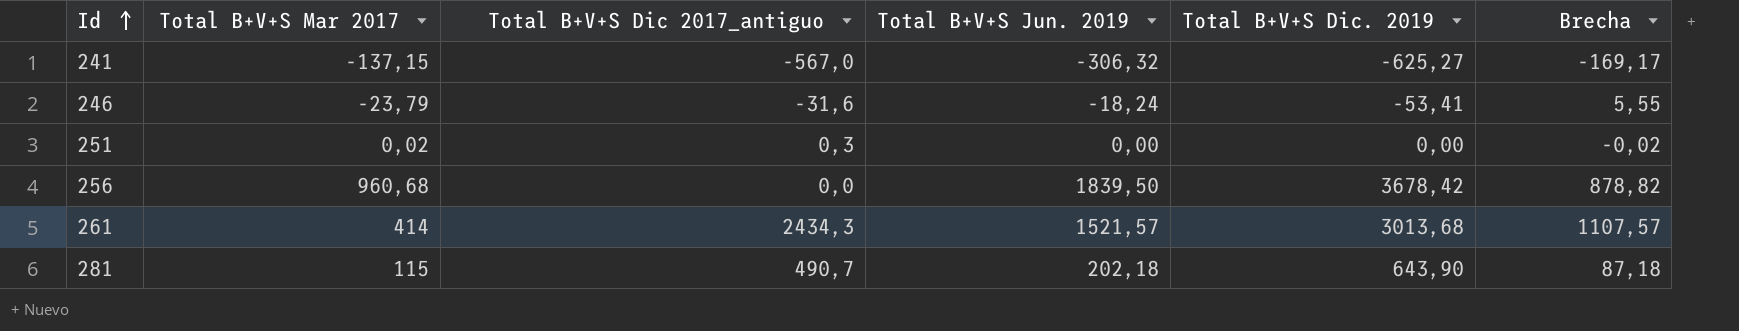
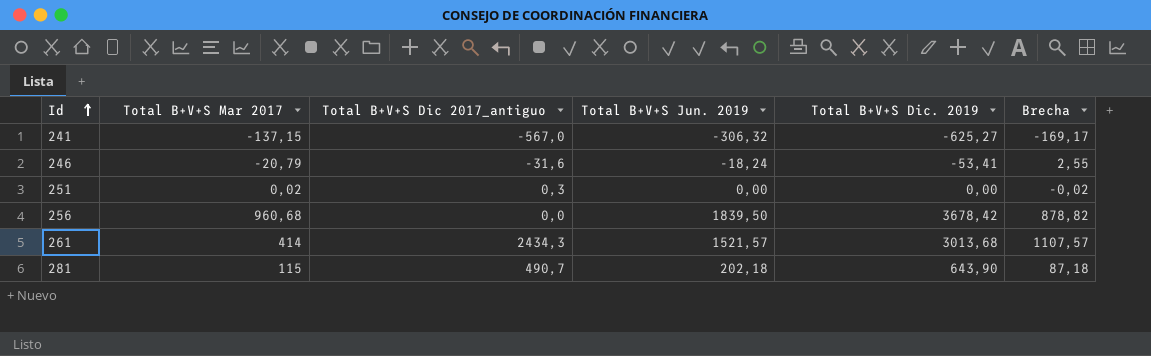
246 | Total B+V+S Mar 2017: -23,79 -> -20,79
246 | Brecha: 5,55 -> 2,55

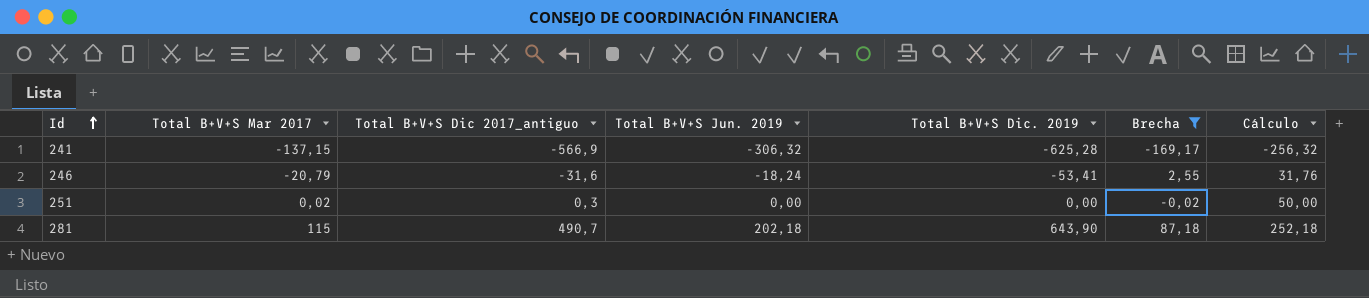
filter: none -> Brecha <= 87,18
column Cálculo | formula: none -> [Total B+V+S Jun. 2019] + 50
241 | Total B+V+S Dic 2017_antiguo: -567,0 -> -566,9
241 | Total B+V+S Dic. 2019: -625,27 -> -625,28

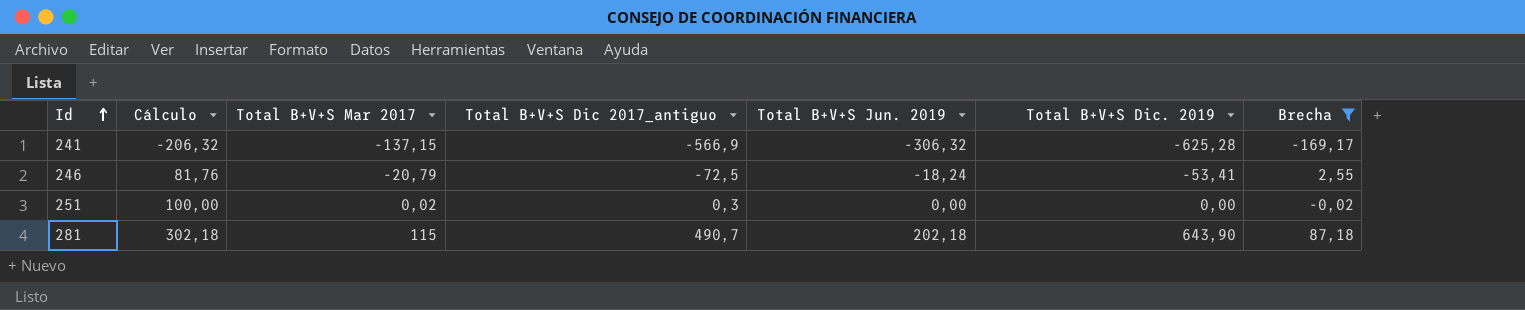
column Cálculo | formula: [Total B+V+S Jun. 2019] + 50 -> [Total B+V+S Jun. 2019] + 100
column Cálculo | position: 7 -> 2
246 | Total B+V+S Dic 2017_antiguo: -31,6 -> -72,5

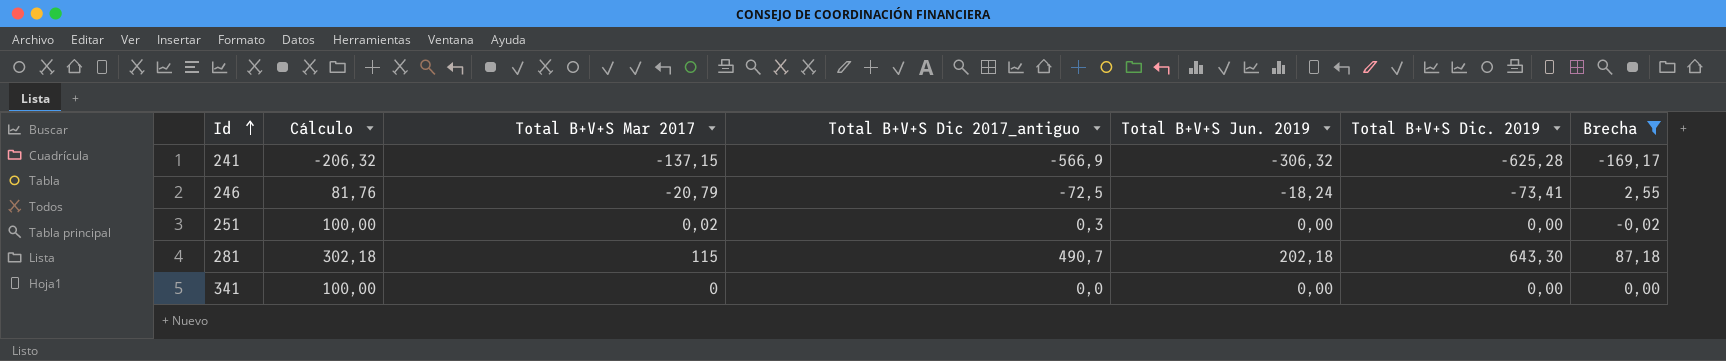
246 | Total B+V+S Dic. 2019: -53,41 -> -73,41
281 | Total B+V+S Dic. 2019: 643,90 -> 643,30
row 341: none -> 100,00 | 0 | 0,0 | 0,00 | 0,00 | 0,00

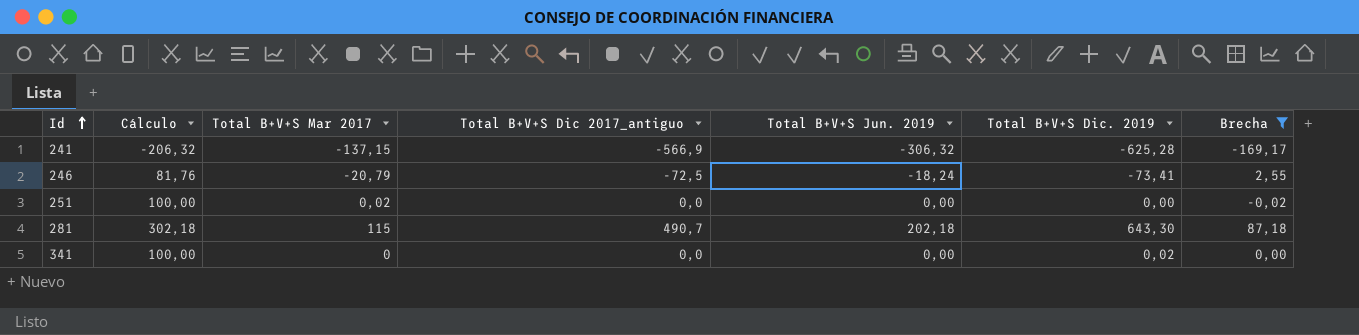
251 | Total B+V+S Dic 2017_antiguo: 0,3 -> 0,0
341 | Total B+V+S Dic. 2019: 0,00 -> 0,02

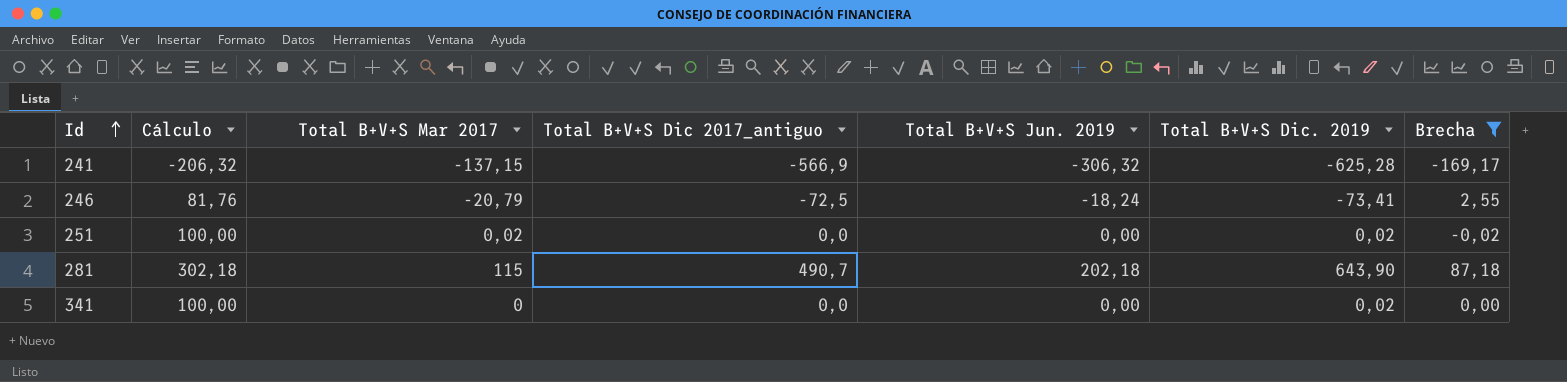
251 | Total B+V+S Dic. 2019: 0,00 -> 0,02
281 | Total B+V+S Dic. 2019: 643,30 -> 643,90

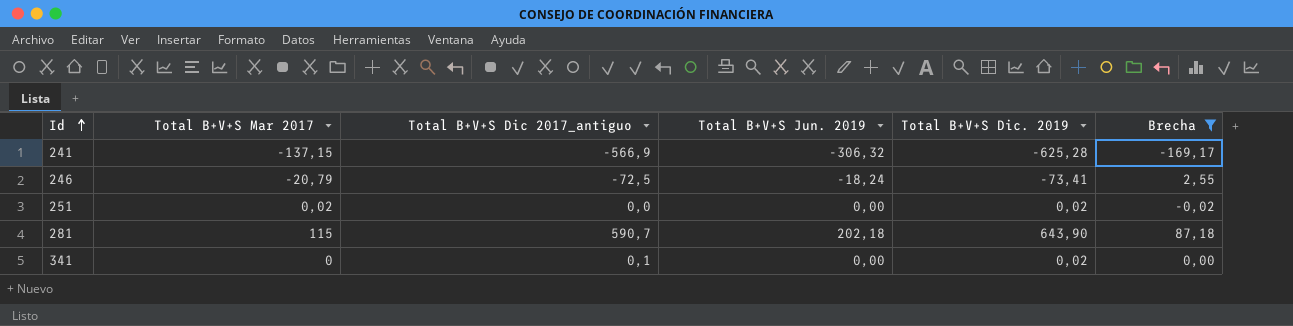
column Cálculo | formula: [Total B+V+S Jun. 2019] + 100 -> none
281 | Total B+V+S Dic 2017_antiguo: 490,7 -> 590,7
341 | Total B+V+S Dic 2017_antiguo: 0,0 -> 0,1

